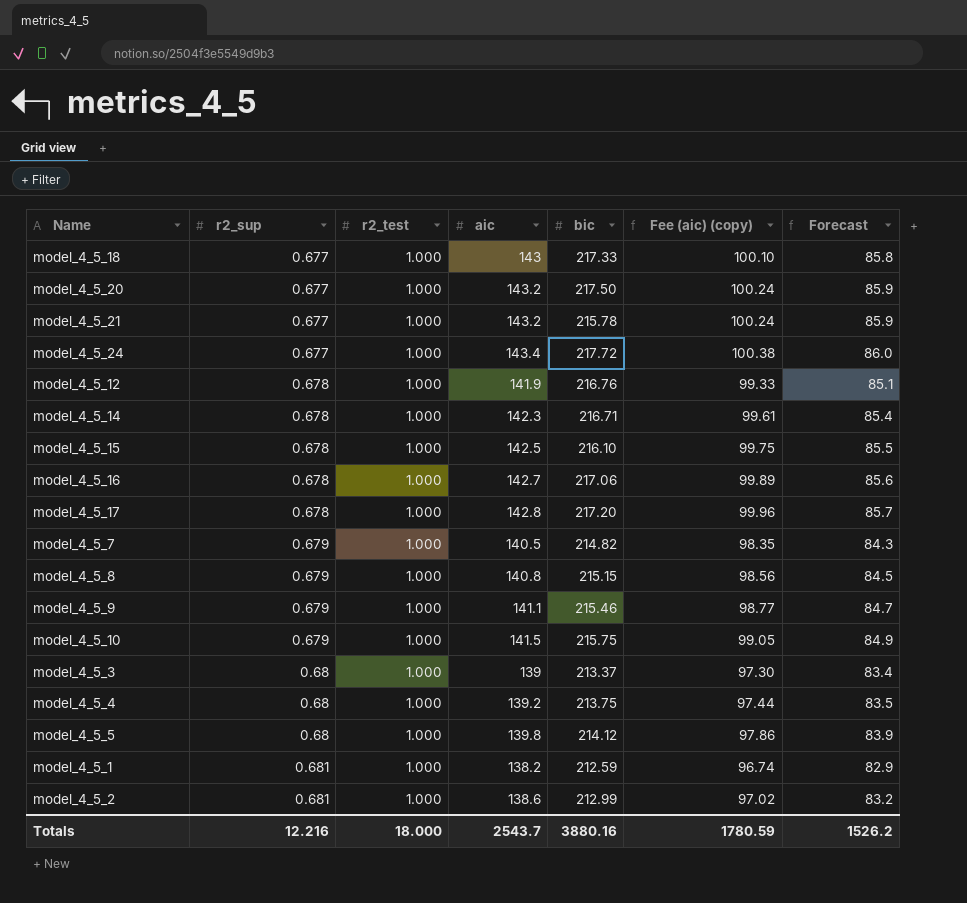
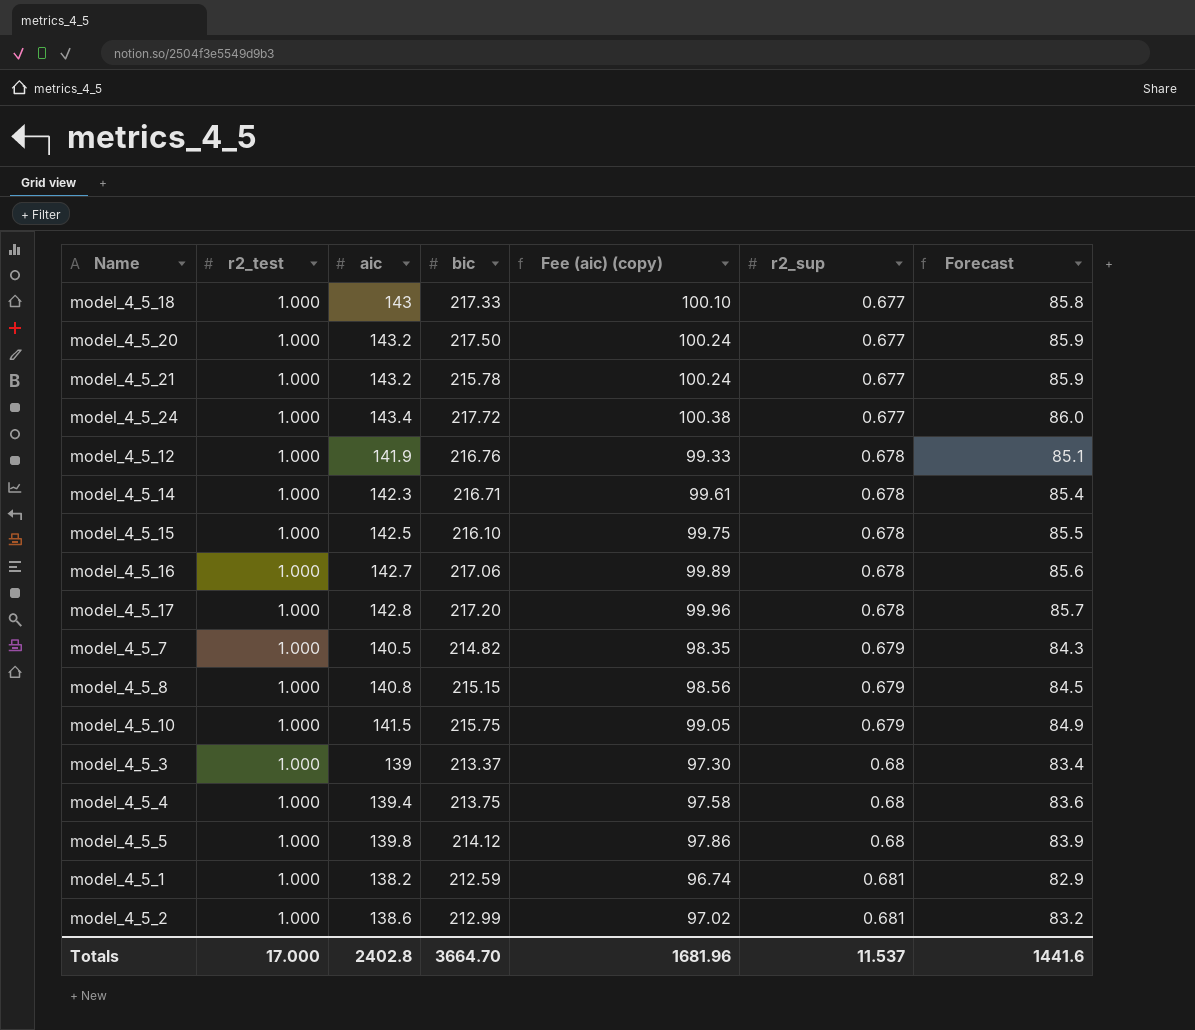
column r2_sup | position: 2 -> 6
row model_4_5_9: 0.679 | 1.000 | 141.1 | 215.46 | 98.77 | 84.7 -> none
model_4_5_4 | aic: 139.2 -> 139.4
model_4_5_4 | Fee (aic) (copy): 97.44 -> 97.58
model_4_5_4 | Forecast: 83.5 -> 83.6
Totals | r2_test: 18.000 -> 17.000
Totals | aic: 2543.7 -> 2402.8
Totals | bic: 3880.16 -> 3664.70
Totals | Fee (aic) (copy): 1780.59 -> 1681.96
Totals | r2_sup: 12.216 -> 11.537
Totals | Forecast: 1526.2 -> 1441.6

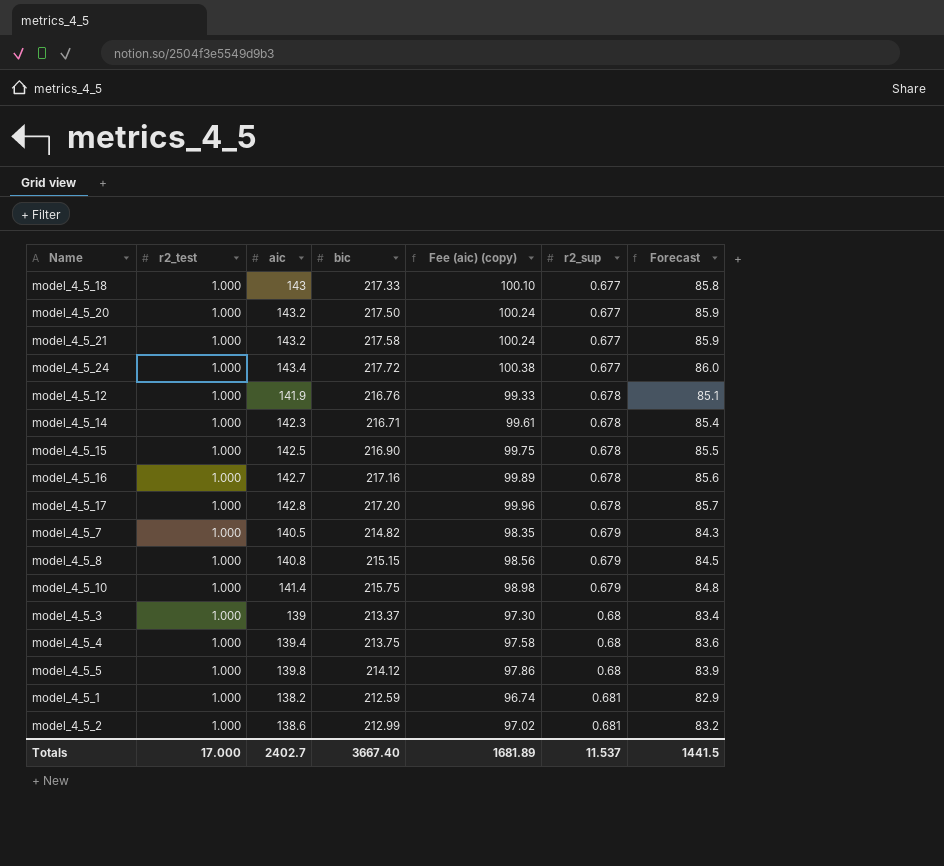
model_4_5_21 | bic: 215.78 -> 217.58
model_4_5_15 | bic: 216.10 -> 216.90
model_4_5_16 | bic: 217.06 -> 217.16
model_4_5_10 | aic: 141.5 -> 141.4
model_4_5_10 | Fee (aic) (copy): 99.05 -> 98.98
model_4_5_10 | Forecast: 84.9 -> 84.8
Totals | aic: 2402.8 -> 2402.7
Totals | bic: 3664.70 -> 3667.40
Totals | Fee (aic) (copy): 1681.96 -> 1681.89
Totals | Forecast: 1441.6 -> 1441.5

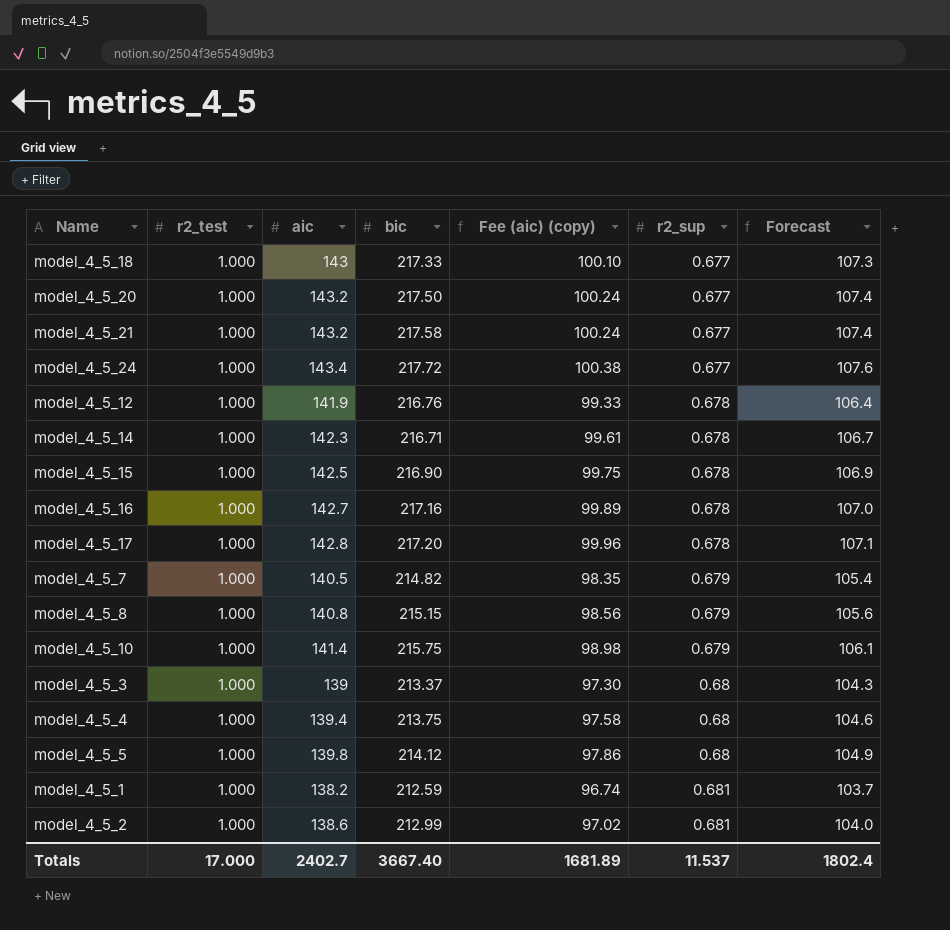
column Forecast | formula: [aic] * 0.6 -> [aic] * 0.75
Totals | Forecast: 1441.5 -> 1802.4

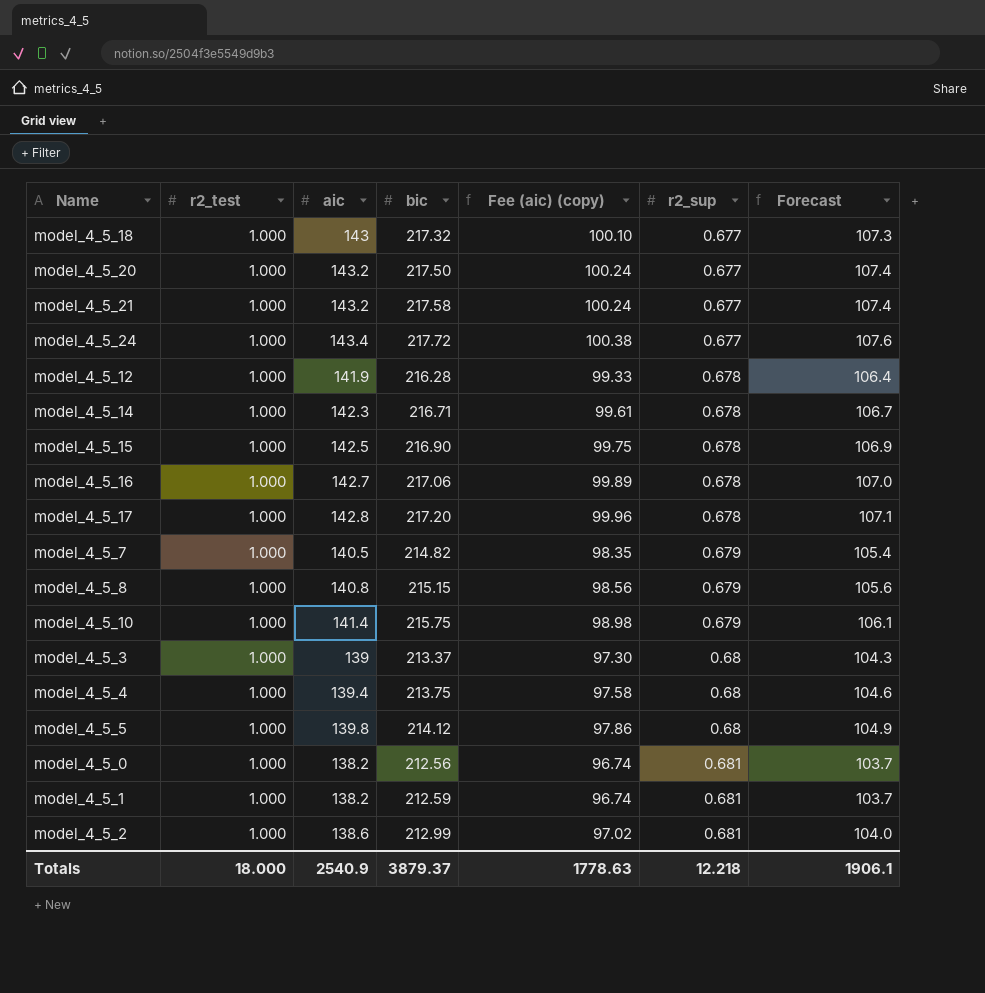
model_4_5_18 | bic: 217.33 -> 217.32
model_4_5_12 | bic: 216.76 -> 216.28
model_4_5_16 | bic: 217.16 -> 217.06
row model_4_5_0: none -> 1.000 | 138.2 | 212.56 | 96.74 | 0.681 | 103.7
Totals | r2_test: 17.000 -> 18.000
Totals | aic: 2402.7 -> 2540.9
Totals | bic: 3667.40 -> 3879.37
Totals | Fee (aic) (copy): 1681.89 -> 1778.63
Totals | r2_sup: 11.537 -> 12.218
Totals | Forecast: 1802.4 -> 1906.1

